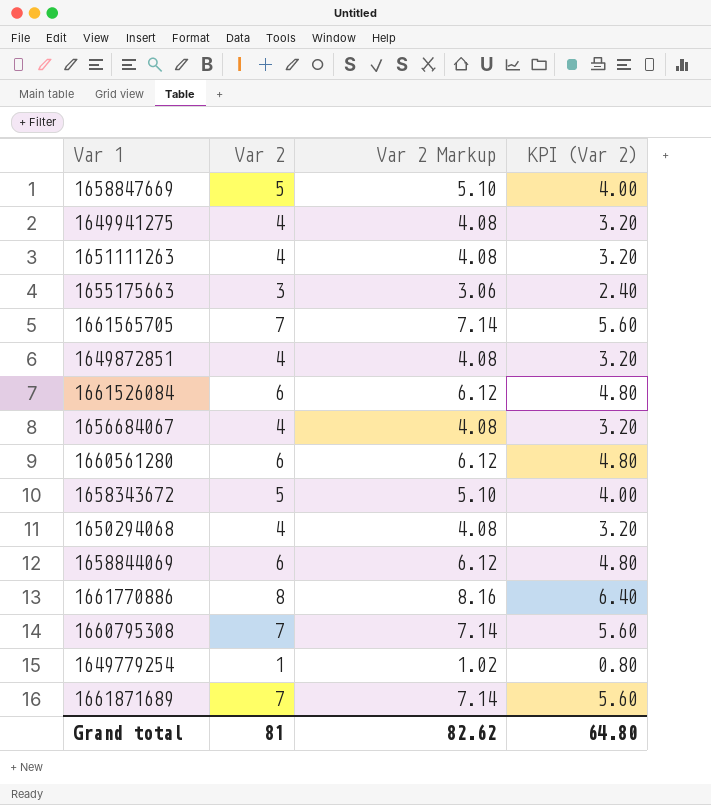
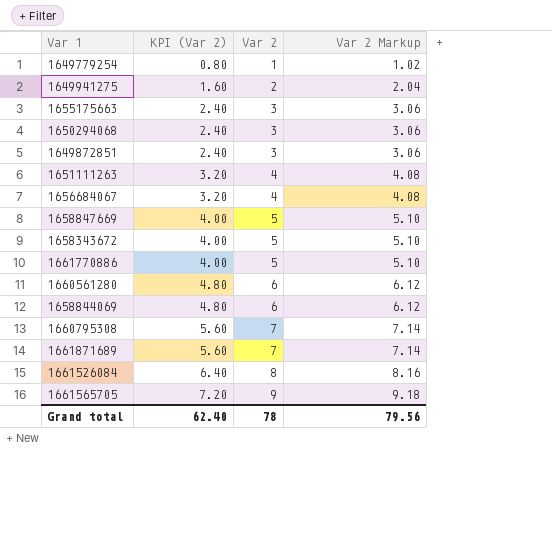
row order: none -> KPI (Var 2) ascending
column KPI (Var 2) | position: 4 -> 2
1649941275 | KPI (Var 2): 3.20 -> 1.60
1649941275 | Var 2: 4 -> 2
1649941275 | Var 2 Markup: 4.08 -> 2.04
1650294068 | KPI (Var 2): 3.20 -> 2.40
1650294068 | Var 2: 4 -> 3
1650294068 | Var 2 Markup: 4.08 -> 3.06
1649872851 | KPI (Var 2): 3.20 -> 2.40
1649872851 | Var 2: 4 -> 3
1649872851 | Var 2 Markup: 4.08 -> 3.06
1661770886 | KPI (Var 2): 6.40 -> 4.00
1661770886 | Var 2: 8 -> 5
1661770886 | Var 2 Markup: 8.16 -> 5.10
1661526084 | KPI (Var 2): 4.80 -> 6.40
1661526084 | Var 2: 6 -> 8
1661526084 | Var 2 Markup: 6.12 -> 8.16
1661565705 | KPI (Var 2): 5.60 -> 7.20
1661565705 | Var 2: 7 -> 9
1661565705 | Var 2 Markup: 7.14 -> 9.18
Grand total | KPI (Var 2): 64.80 -> 62.40
Grand total | Var 2: 81 -> 78
Grand total | Var 2 Markup: 82.62 -> 79.56

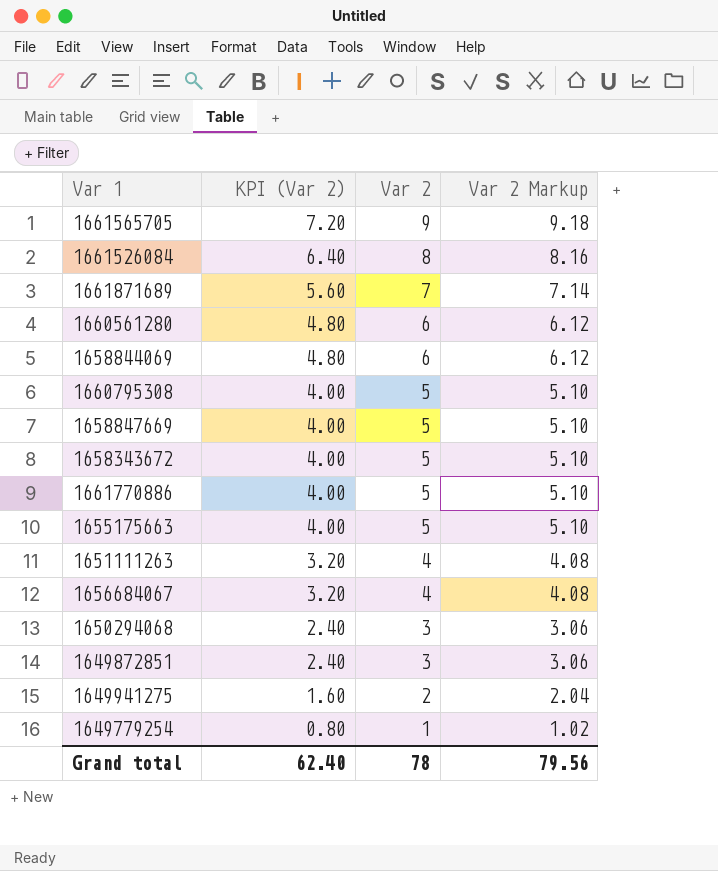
row order: KPI (Var 2) ascending -> KPI (Var 2) descending
1660795308 | KPI (Var 2): 5.60 -> 4.00
1660795308 | Var 2: 7 -> 5
1660795308 | Var 2 Markup: 7.14 -> 5.10
1655175663 | KPI (Var 2): 2.40 -> 4.00
1655175663 | Var 2: 3 -> 5
1655175663 | Var 2 Markup: 3.06 -> 5.10

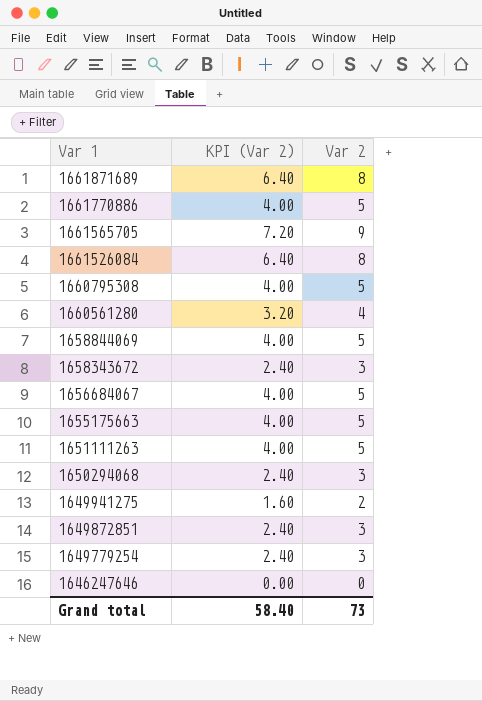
row order: KPI (Var 2) descending -> Var 1 descending
column Var 2 Markup | formula: [Var 2] * 1.02 -> none
row 1658847669: 4.00 | 5 | 5.10 -> none
1661871689 | KPI (Var 2): 5.60 -> 6.40
1661871689 | Var 2: 7 -> 8
1660561280 | KPI (Var 2): 4.80 -> 3.20
1660561280 | Var 2: 6 -> 4
1658844069 | KPI (Var 2): 4.80 -> 4.00
1658844069 | Var 2: 6 -> 5
1658343672 | KPI (Var 2): 4.00 -> 2.40
1658343672 | Var 2: 5 -> 3
1656684067 | KPI (Var 2): 3.20 -> 4.00
1656684067 | Var 2: 4 -> 5
1651111263 | KPI (Var 2): 3.20 -> 4.00
1651111263 | Var 2: 4 -> 5
1649779254 | KPI (Var 2): 0.80 -> 2.40
1649779254 | Var 2: 1 -> 3
row 1646247646: none -> 0.00 | 0
Grand total | KPI (Var 2): 62.40 -> 58.40
Grand total | Var 2: 78 -> 73

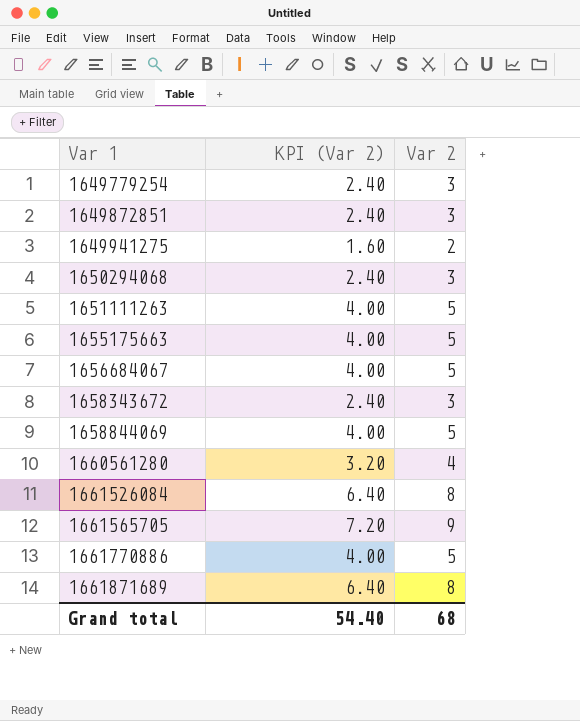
row order: Var 1 descending -> Var 1 ascending
row 1660795308: 4.00 | 5 -> none
row 1646247646: 0.00 | 0 -> none
Grand total | KPI (Var 2): 58.40 -> 54.40
Grand total | Var 2: 73 -> 68

